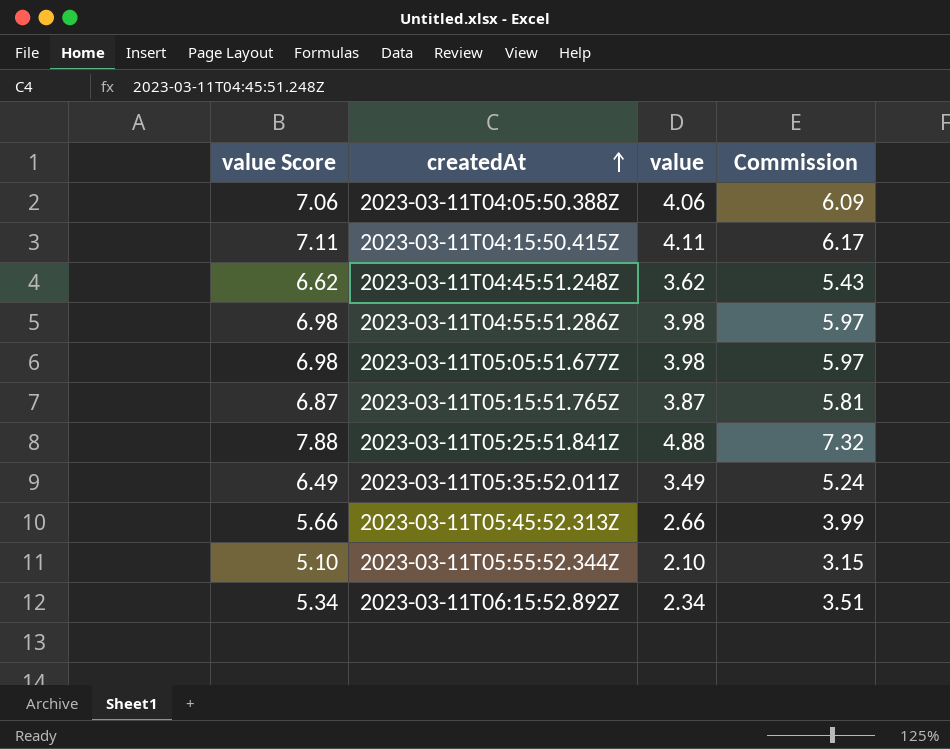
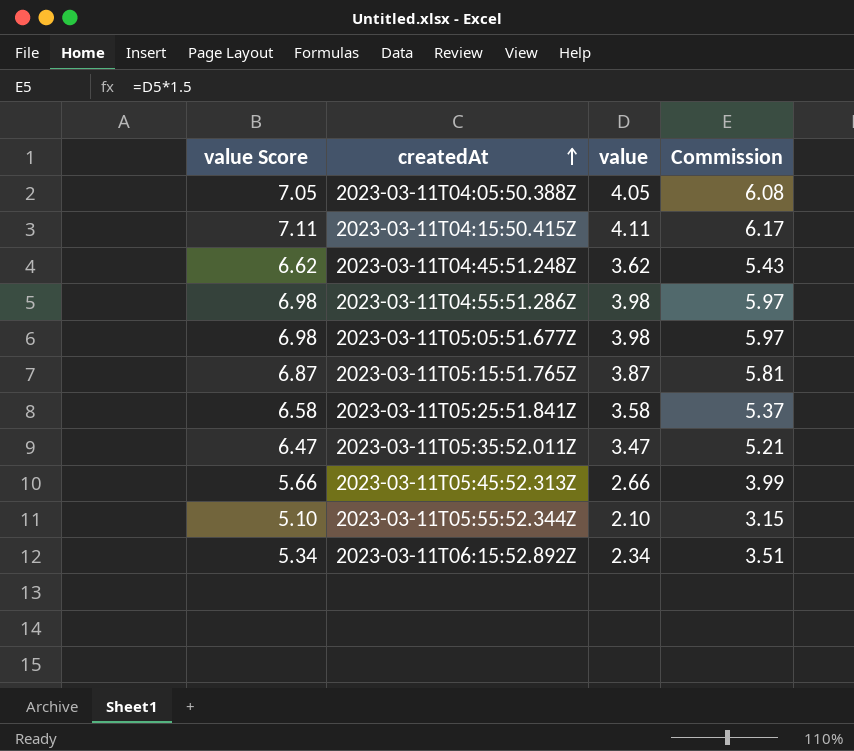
2023-03-11T04:05:50.388Z | value Score: 7.06 -> 7.05
2023-03-11T04:05:50.388Z | value: 4.06 -> 4.05
2023-03-11T04:05:50.388Z | Commission: 6.09 -> 6.08
2023-03-11T05:25:51.841Z | value Score: 7.88 -> 6.58
2023-03-11T05:25:51.841Z | value: 4.88 -> 3.58
2023-03-11T05:25:51.841Z | Commission: 7.32 -> 5.37
2023-03-11T05:35:52.011Z | value Score: 6.49 -> 6.47
2023-03-11T05:35:52.011Z | value: 3.49 -> 3.47
2023-03-11T05:35:52.011Z | Commission: 5.24 -> 5.21

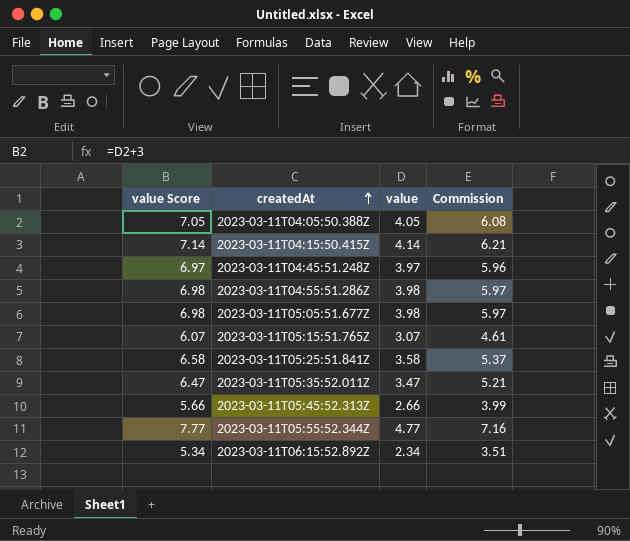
2023-03-11T04:15:50.415Z | value Score: 7.11 -> 7.14
2023-03-11T04:15:50.415Z | value: 4.11 -> 4.14
2023-03-11T04:15:50.415Z | Commission: 6.17 -> 6.21
2023-03-11T04:45:51.248Z | value Score: 6.62 -> 6.97
2023-03-11T04:45:51.248Z | value: 3.62 -> 3.97
2023-03-11T04:45:51.248Z | Commission: 5.43 -> 5.96
2023-03-11T05:15:51.765Z | value Score: 6.87 -> 6.07
2023-03-11T05:15:51.765Z | value: 3.87 -> 3.07
2023-03-11T05:15:51.765Z | Commission: 5.81 -> 4.61
2023-03-11T05:55:52.344Z | value Score: 5.10 -> 7.77
2023-03-11T05:55:52.344Z | value: 2.10 -> 4.77
2023-03-11T05:55:52.344Z | Commission: 3.15 -> 7.16

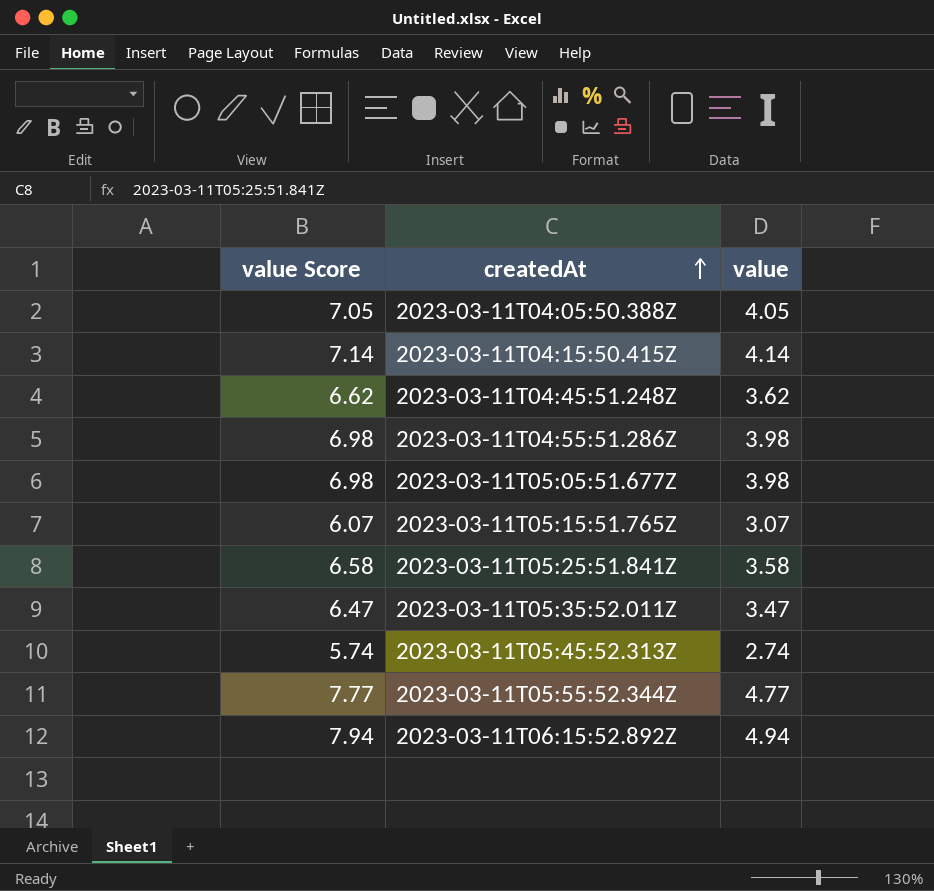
column Commission | formula: [value] * 1.5 -> none
2023-03-11T04:45:51.248Z | value Score: 6.97 -> 6.62
2023-03-11T04:45:51.248Z | value: 3.97 -> 3.62
2023-03-11T05:45:52.313Z | value Score: 5.66 -> 5.74
2023-03-11T05:45:52.313Z | value: 2.66 -> 2.74
2023-03-11T06:15:52.892Z | value Score: 5.34 -> 7.94
2023-03-11T06:15:52.892Z | value: 2.34 -> 4.94

